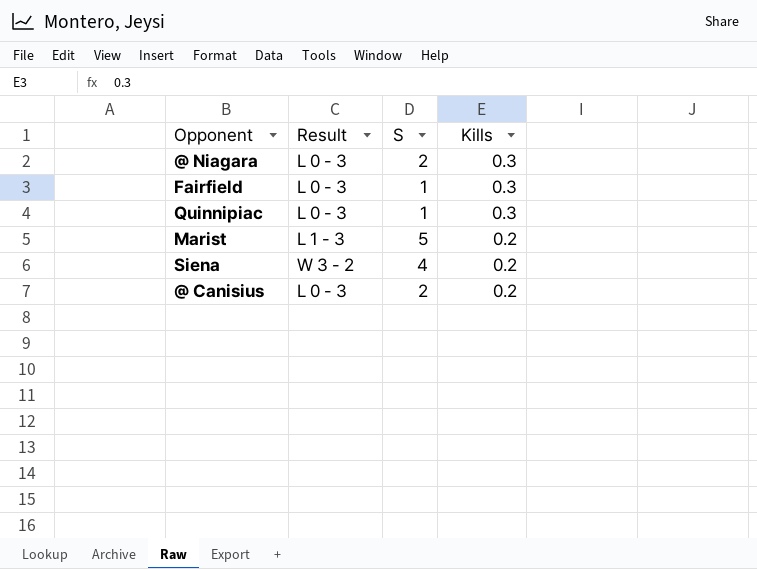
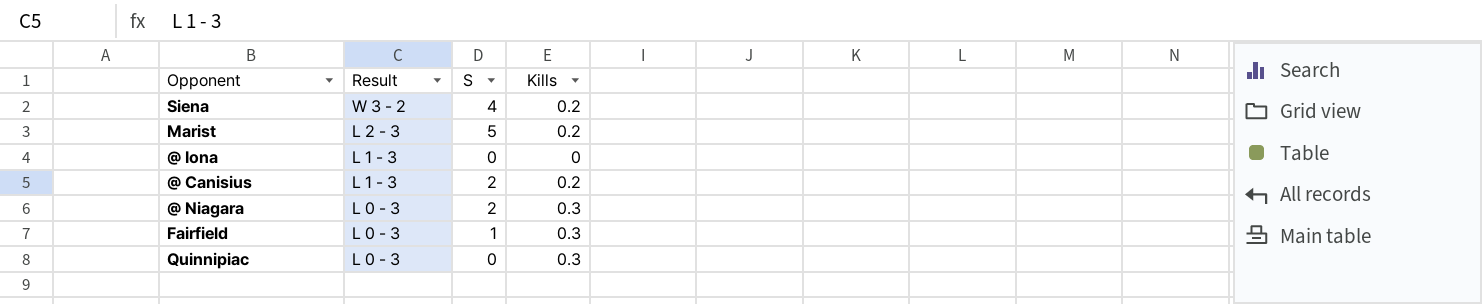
row order: Kills descending -> Result descending
Marist | Result: L 1 - 3 -> L 2 - 3
row @ Iona: none -> L 1 - 3 | 0 | 0
@ Canisius | Result: L 0 - 3 -> L 1 - 3
Quinnipiac | S: 1 -> 0

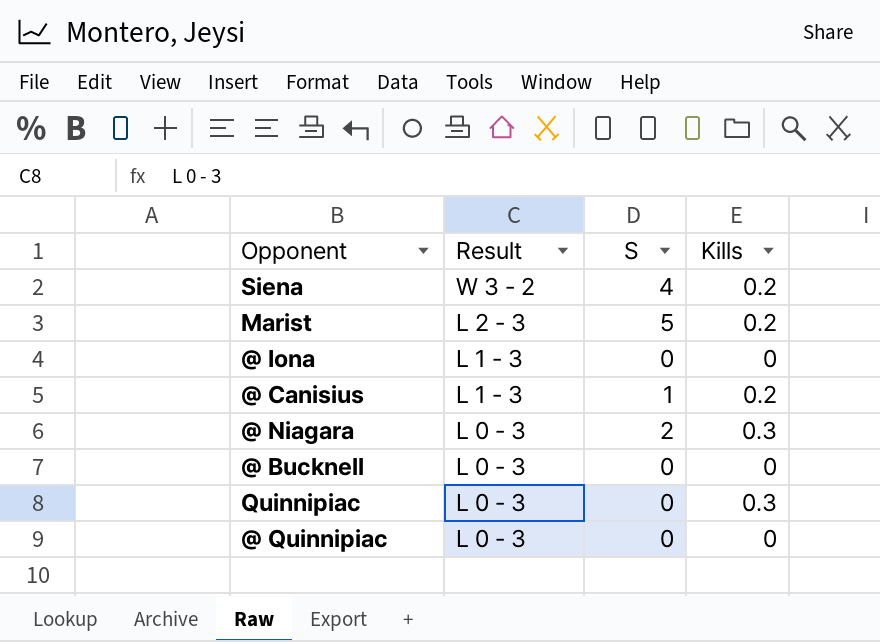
row Fairfield: L 0 - 3 | 1 | 0.3 -> none
@ Canisius | S: 2 -> 1
row @ Bucknell: none -> L 0 - 3 | 0 | 0
row @ Quinnipiac: none -> L 0 - 3 | 0 | 0

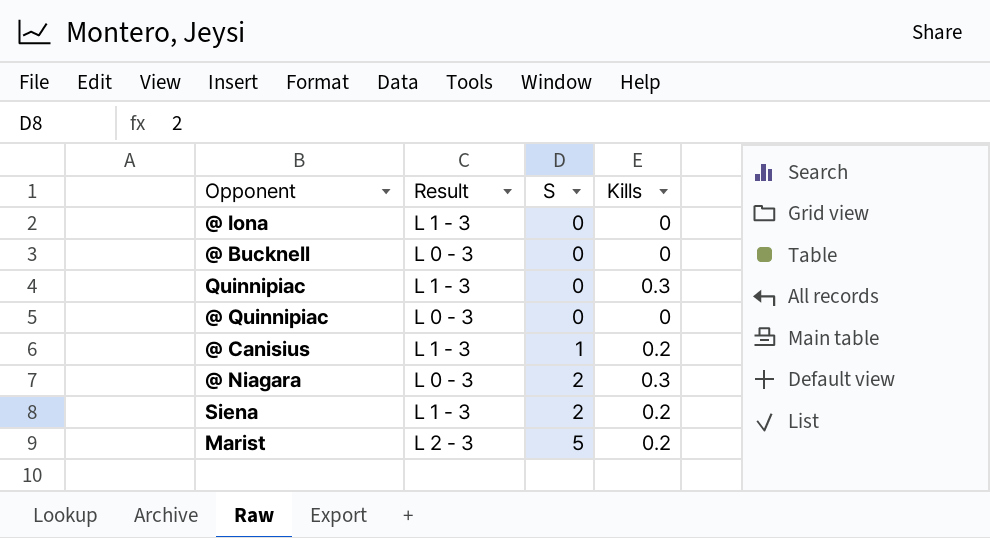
row order: Result descending -> S ascending
Quinnipiac | Result: L 0 - 3 -> L 1 - 3
Siena | Result: W 3 - 2 -> L 1 - 3
Siena | S: 4 -> 2

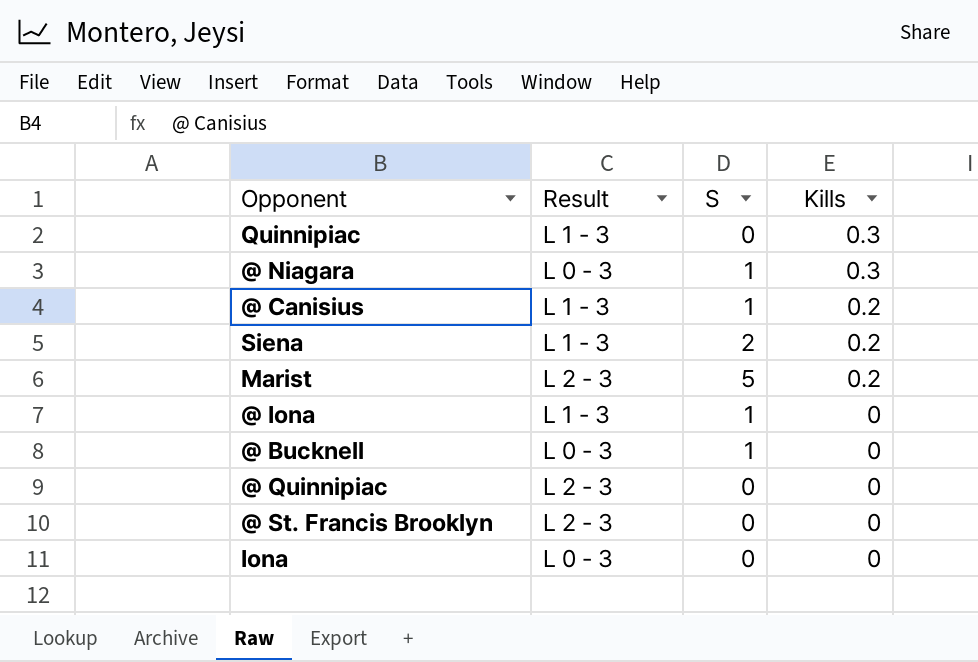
row order: S ascending -> Kills descending
@ Niagara | S: 2 -> 1
@ Iona | S: 0 -> 1
@ Bucknell | S: 0 -> 1
@ Quinnipiac | Result: L 0 - 3 -> L 2 - 3
row @ St. Francis Brooklyn: none -> L 2 - 3 | 0 | 0
row Iona: none -> L 0 - 3 | 0 | 0

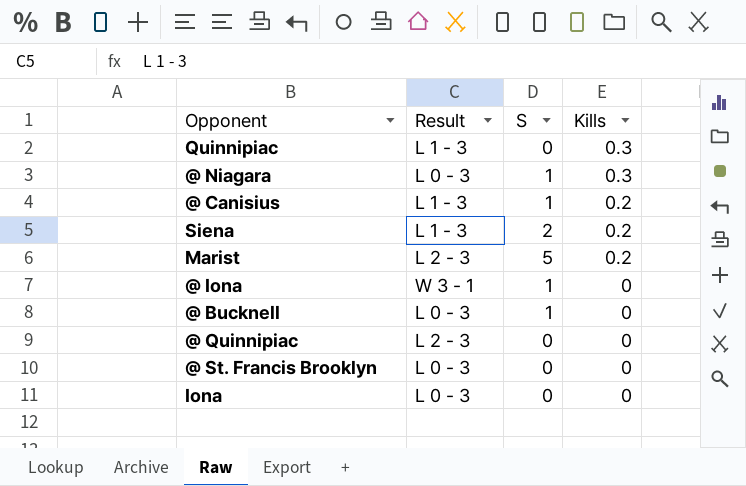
@ Iona | Result: L 1 - 3 -> W 3 - 1
@ St. Francis Brooklyn | Result: L 2 - 3 -> L 0 - 3

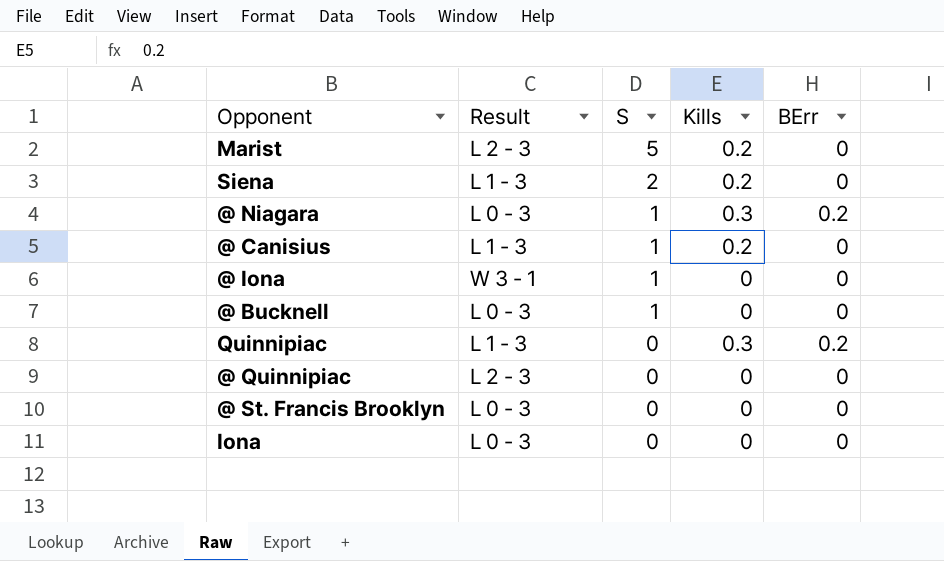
row order: Kills descending -> S descending
column BErr | position: none -> 5

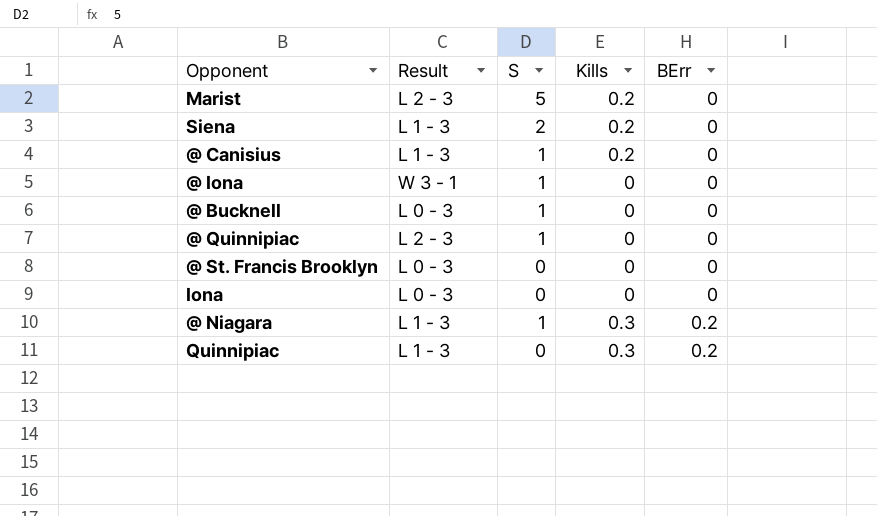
row order: S descending -> BErr ascending
@ Quinnipiac | S: 0 -> 1
@ Niagara | Result: L 0 - 3 -> L 1 - 3

